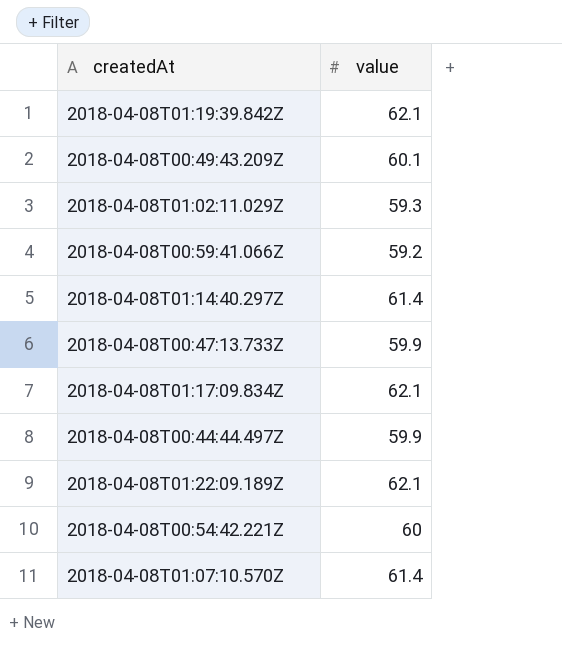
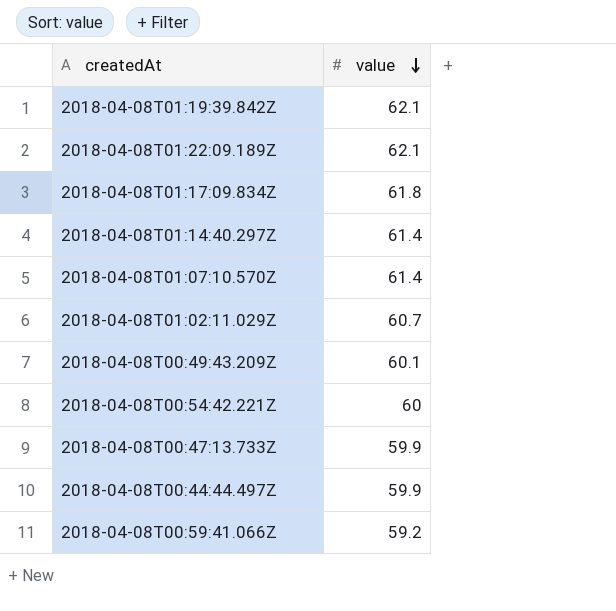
row order: none -> value descending
2018-04-08T01:17:09.834Z | value: 62.1 -> 61.8
2018-04-08T01:02:11.029Z | value: 59.3 -> 60.7

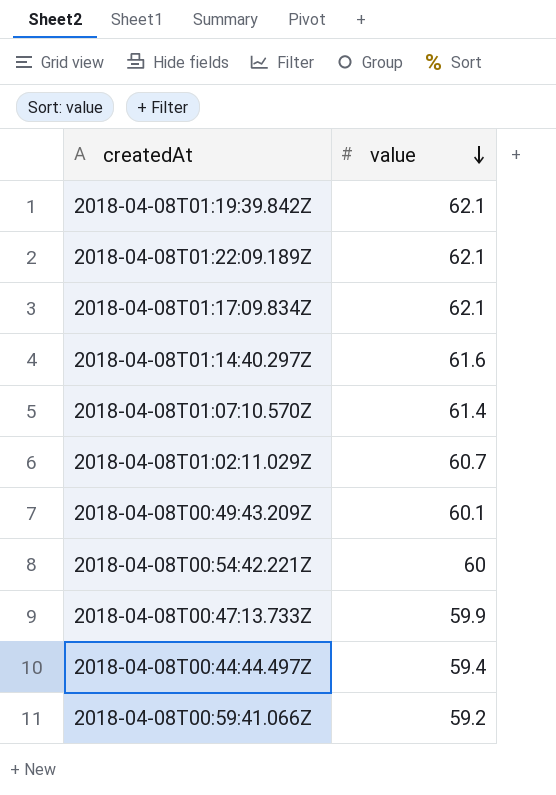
2018-04-08T01:17:09.834Z | value: 61.8 -> 62.1
2018-04-08T01:14:40.297Z | value: 61.4 -> 61.6
2018-04-08T00:44:44.497Z | value: 59.9 -> 59.4

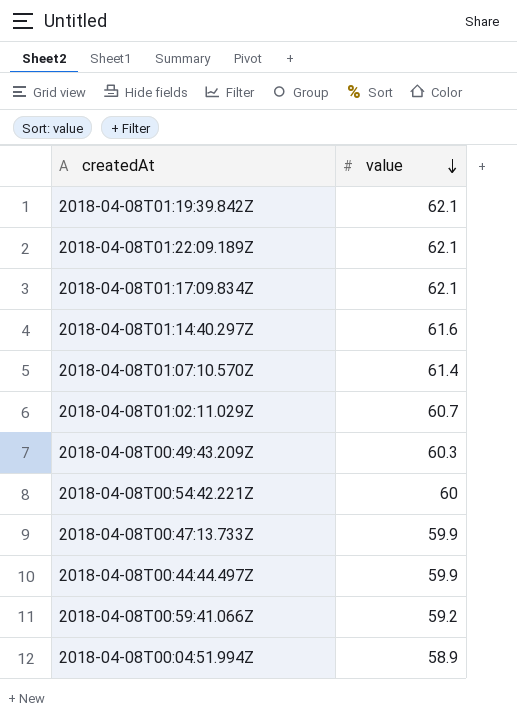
2018-04-08T00:49:43.209Z | value: 60.1 -> 60.3
2018-04-08T00:44:44.497Z | value: 59.4 -> 59.9
row 2018-04-08T00:04:51.994Z: none -> 58.9

